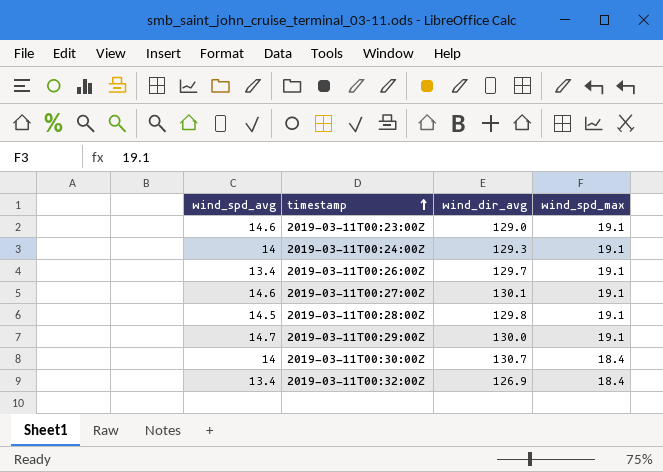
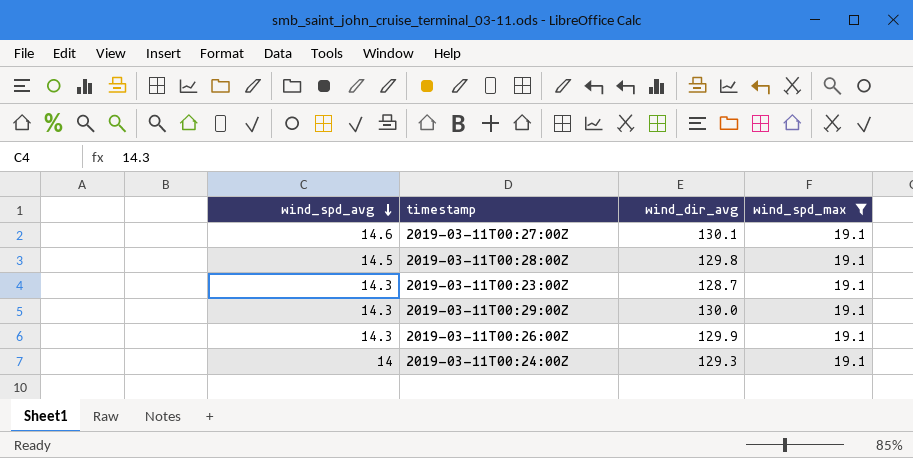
filter: none -> wind_spd_max = 19.1
row order: timestamp ascending -> wind_spd_avg descending
2019-03-11T00:23:00Z | wind_spd_avg: 14.6 -> 14.3
2019-03-11T00:23:00Z | wind_dir_avg: 129.0 -> 128.7
2019-03-11T00:29:00Z | wind_spd_avg: 14.7 -> 14.3
2019-03-11T00:26:00Z | wind_spd_avg: 13.4 -> 14.3
2019-03-11T00:26:00Z | wind_dir_avg: 129.7 -> 129.9

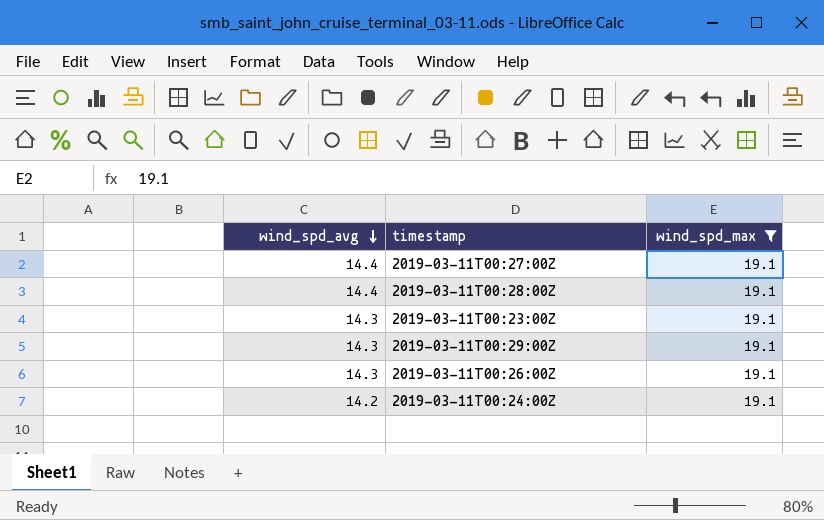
column wind_dir_avg | position: 3 -> none
2019-03-11T00:27:00Z | wind_spd_avg: 14.6 -> 14.4
2019-03-11T00:28:00Z | wind_spd_avg: 14.5 -> 14.4
2019-03-11T00:24:00Z | wind_spd_avg: 14 -> 14.2

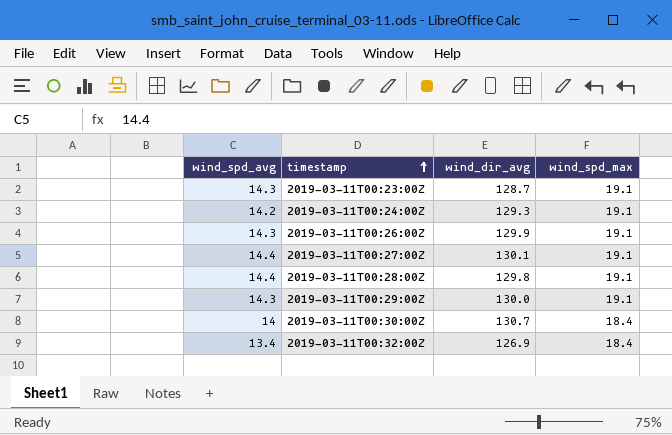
filter: wind_spd_max = 19.1 -> none
row order: wind_spd_avg descending -> timestamp ascending
column wind_dir_avg | position: none -> 3

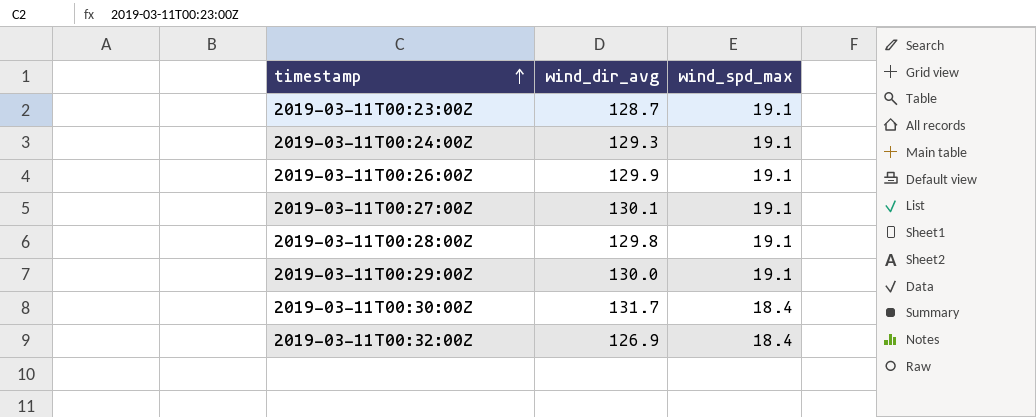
column wind_spd_avg | position: 1 -> none
2019-03-11T00:30:00Z | wind_dir_avg: 130.7 -> 131.7

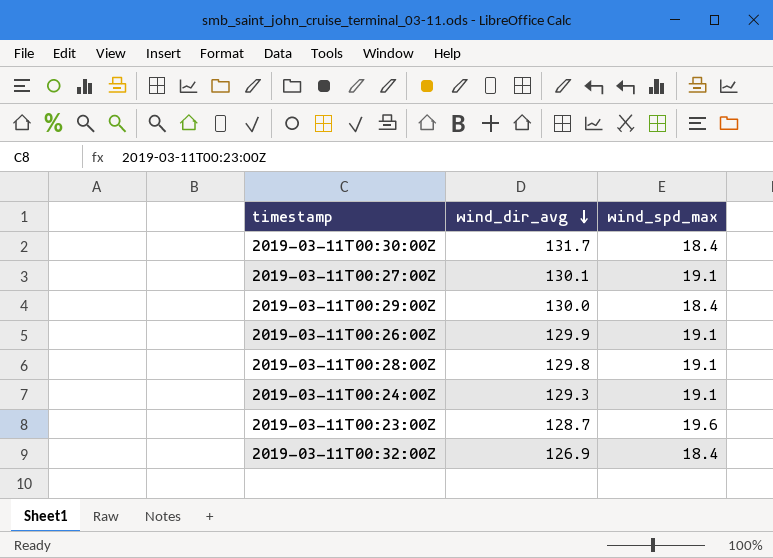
row order: timestamp ascending -> wind_dir_avg descending
2019-03-11T00:29:00Z | wind_spd_max: 19.1 -> 18.4
2019-03-11T00:23:00Z | wind_spd_max: 19.1 -> 19.6

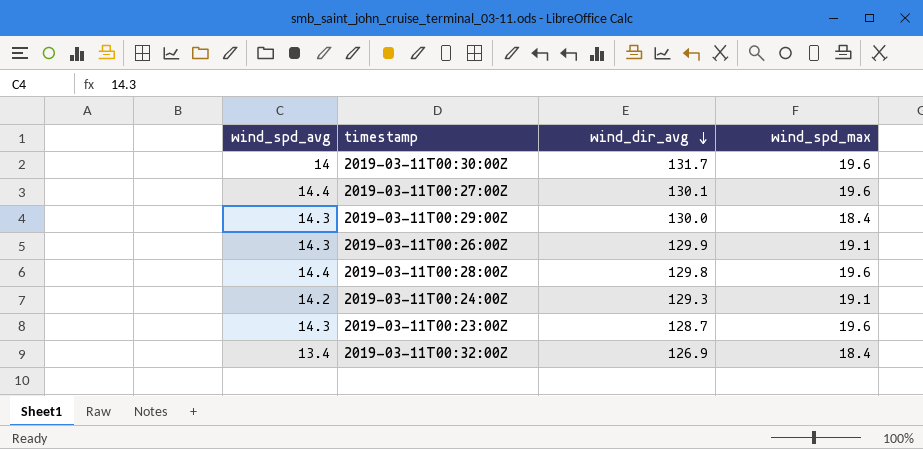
column wind_spd_avg | position: none -> 1
2019-03-11T00:30:00Z | wind_spd_max: 18.4 -> 19.6
2019-03-11T00:27:00Z | wind_spd_max: 19.1 -> 19.6
2019-03-11T00:28:00Z | wind_spd_max: 19.1 -> 19.6

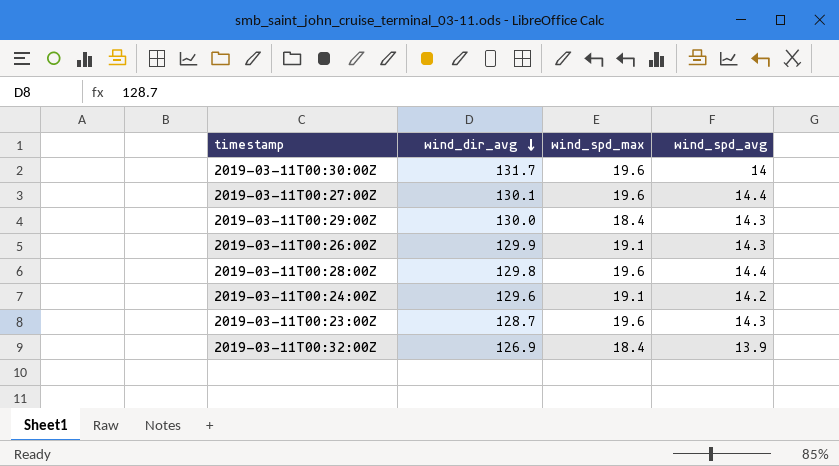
column wind_spd_avg | position: 1 -> 4
2019-03-11T00:24:00Z | wind_dir_avg: 129.3 -> 129.6
2019-03-11T00:32:00Z | wind_spd_avg: 13.4 -> 13.9

